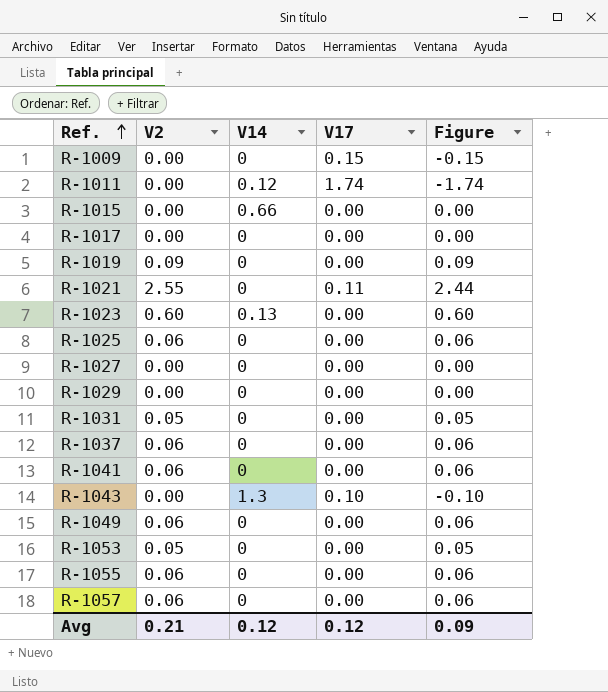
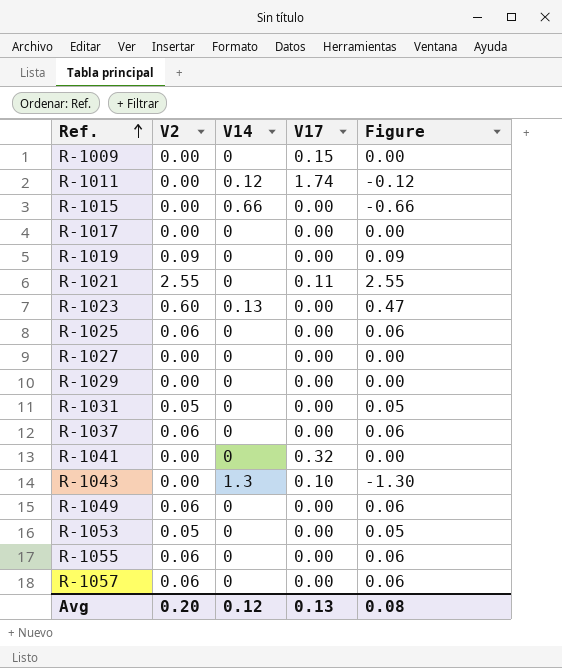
column Figure | formula: [V2] - [V17] -> [V2] - [V14]
R-1041 | V2: 0.06 -> 0.00
R-1041 | V17: 0.00 -> 0.32
Avg | V2: 0.21 -> 0.20
Avg | V17: 0.12 -> 0.13
Avg | Figure: 0.09 -> 0.08

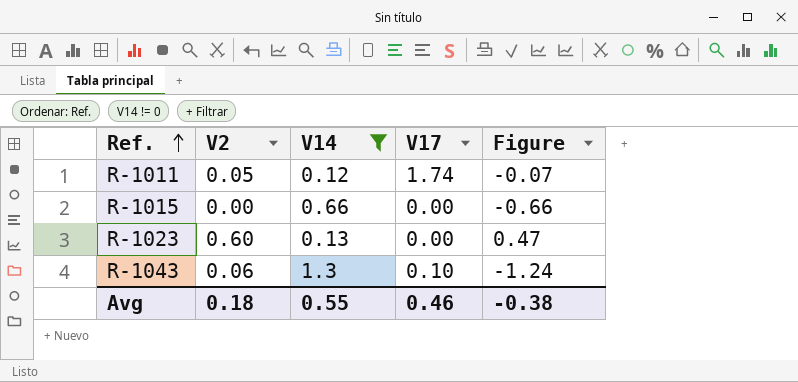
filter: none -> V14 != 0
R-1011 | V2: 0.00 -> 0.05
R-1011 | Figure: -0.12 -> -0.07
R-1043 | V2: 0.00 -> 0.06
R-1043 | Figure: -1.30 -> -1.24
Avg | V2: 0.20 -> 0.18
Avg | V14: 0.12 -> 0.55
Avg | V17: 0.13 -> 0.46
Avg | Figure: 0.08 -> -0.38

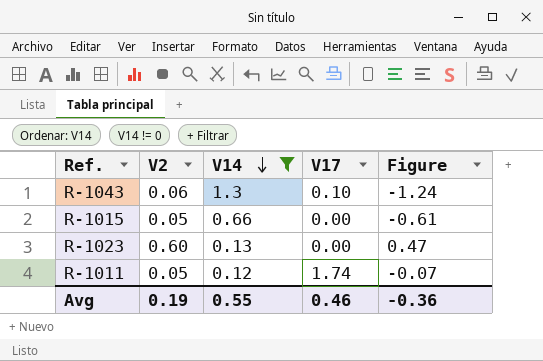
row order: Ref. ascending -> V14 descending
R-1015 | V2: 0.00 -> 0.05
R-1015 | Figure: -0.66 -> -0.61
Avg | V2: 0.18 -> 0.19
Avg | Figure: -0.38 -> -0.36

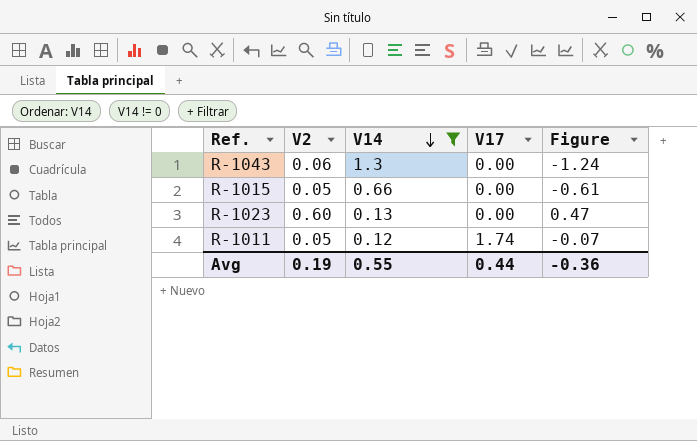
R-1043 | V17: 0.10 -> 0.00
Avg | V17: 0.46 -> 0.44

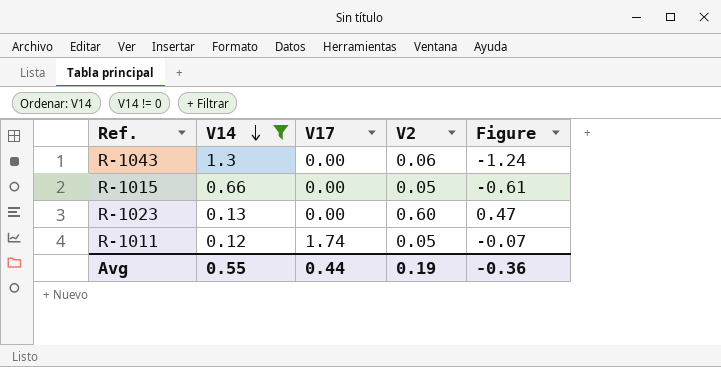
column V2 | position: 2 -> 4

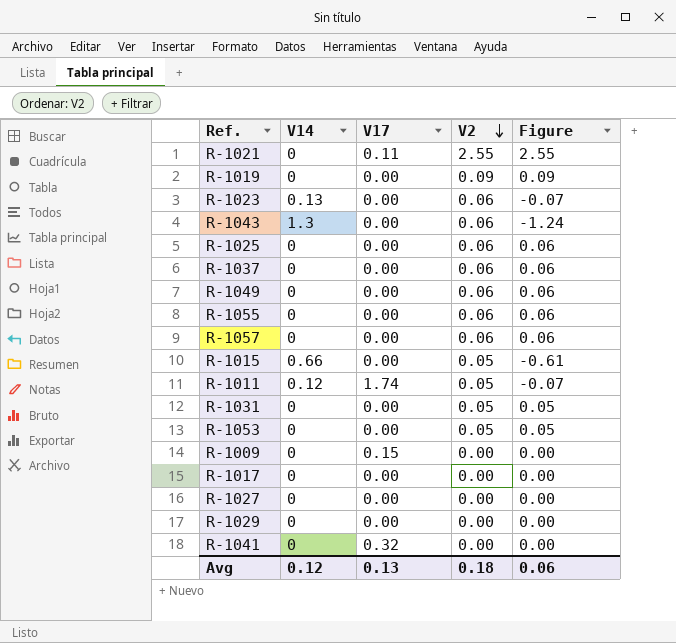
filter: V14 != 0 -> none
row order: V14 descending -> V2 descending
R-1023 | V2: 0.60 -> 0.06
R-1023 | Figure: 0.47 -> -0.07
Avg | V14: 0.55 -> 0.12
Avg | V17: 0.44 -> 0.13
Avg | V2: 0.19 -> 0.18
Avg | Figure: -0.36 -> 0.06

